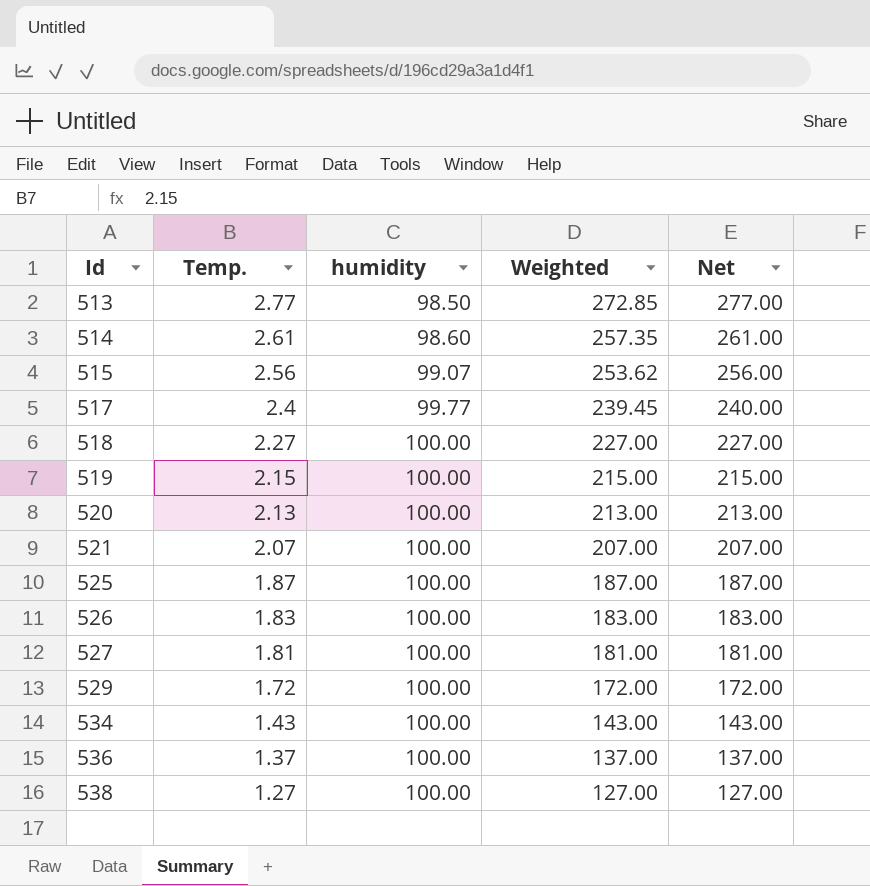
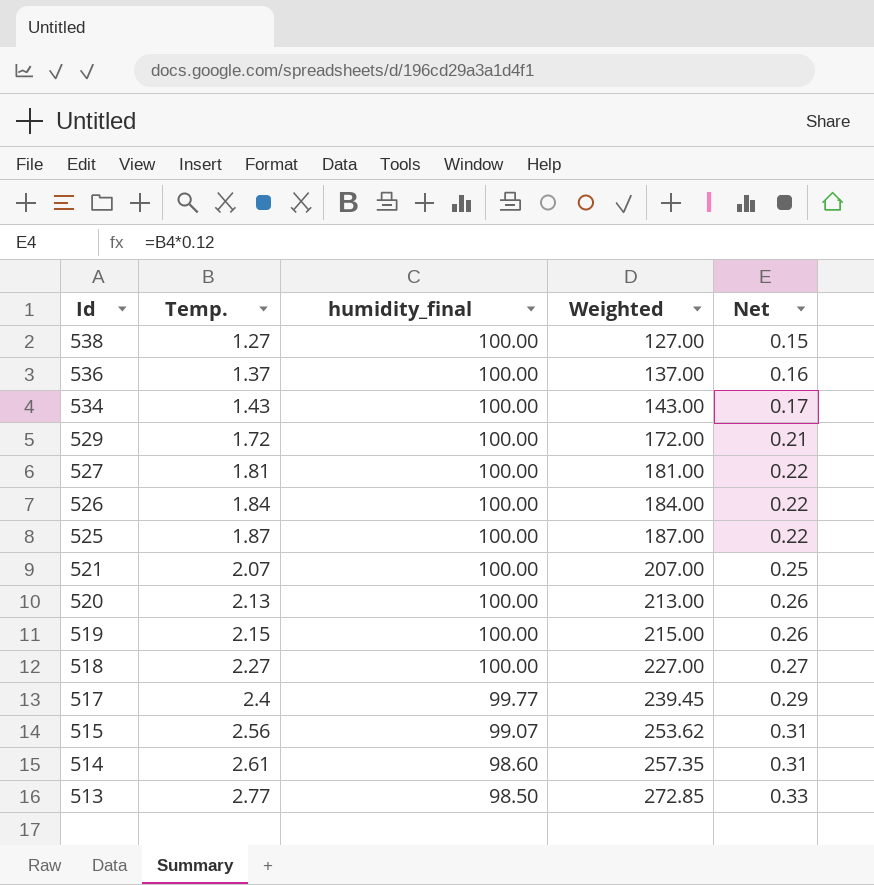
row order: Id ascending -> Id descending
column name: humidity -> humidity_final
column Net | formula: [Temp.] * 100 -> [Temp.] * 0.12
526 | Temp.: 1.83 -> 1.84
526 | Weighted: 183.00 -> 184.00

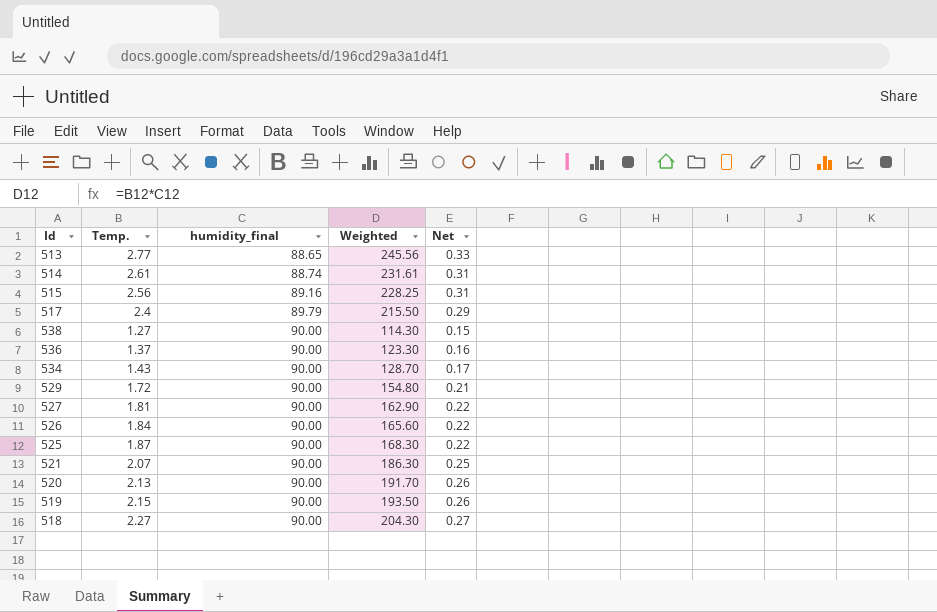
row order: Id descending -> humidity_final ascending
513 | humidity_final: 98.50 -> 88.65
513 | Weighted: 272.85 -> 245.56
514 | humidity_final: 98.60 -> 88.74
514 | Weighted: 257.35 -> 231.61
515 | humidity_final: 99.07 -> 89.16
515 | Weighted: 253.62 -> 228.25
517 | humidity_final: 99.77 -> 89.79
517 | Weighted: 239.45 -> 215.50
538 | humidity_final: 100.00 -> 90.00
538 | Weighted: 127.00 -> 114.30
536 | humidity_final: 100.00 -> 90.00
536 | Weighted: 137.00 -> 123.30
534 | humidity_final: 100.00 -> 90.00
534 | Weighted: 143.00 -> 128.70
529 | humidity_final: 100.00 -> 90.00
529 | Weighted: 172.00 -> 154.80
527 | humidity_final: 100.00 -> 90.00
527 | Weighted: 181.00 -> 162.90
526 | humidity_final: 100.00 -> 90.00
526 | Weighted: 184.00 -> 165.60
525 | humidity_final: 100.00 -> 90.00
525 | Weighted: 187.00 -> 168.30
521 | humidity_final: 100.00 -> 90.00
521 | Weighted: 207.00 -> 186.30
520 | humidity_final: 100.00 -> 90.00
520 | Weighted: 213.00 -> 191.70
519 | humidity_final: 100.00 -> 90.00
519 | Weighted: 215.00 -> 193.50
518 | humidity_final: 100.00 -> 90.00
518 | Weighted: 227.00 -> 204.30

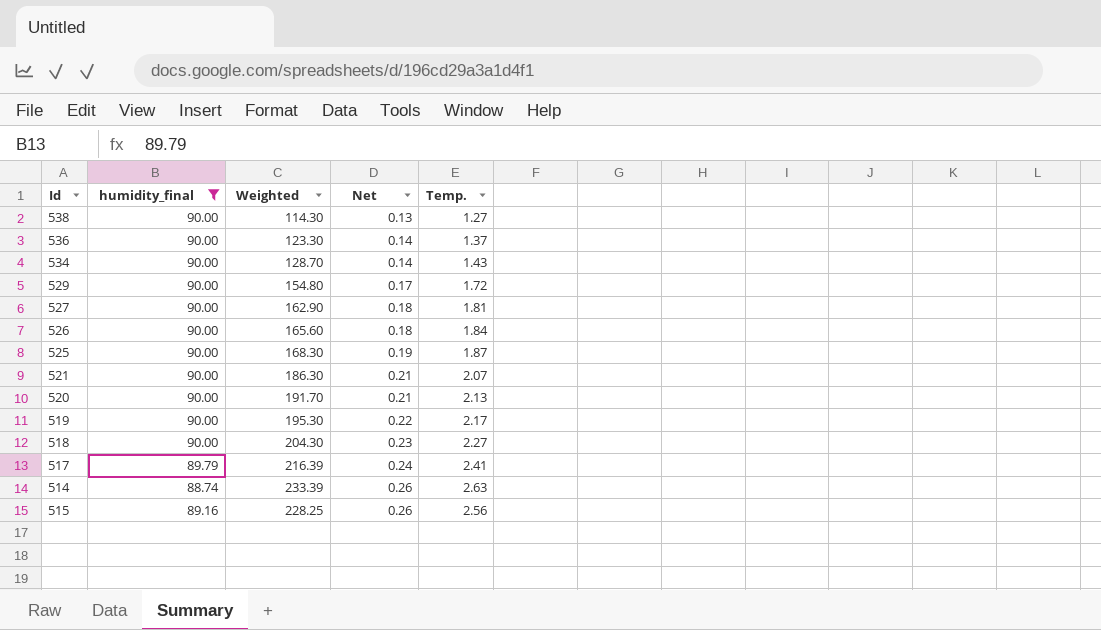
filter: none -> humidity_final != 88.65
row order: humidity_final ascending -> Net ascending
column Net | formula: [Temp.] * 0.12 -> [Temp.] * 0.1
column Temp. | position: 2 -> 5
519 | Weighted: 193.50 -> 195.30
519 | Temp.: 2.15 -> 2.17
517 | Weighted: 215.50 -> 216.39
517 | Temp.: 2.4 -> 2.41
514 | Weighted: 231.61 -> 233.39
514 | Temp.: 2.61 -> 2.63

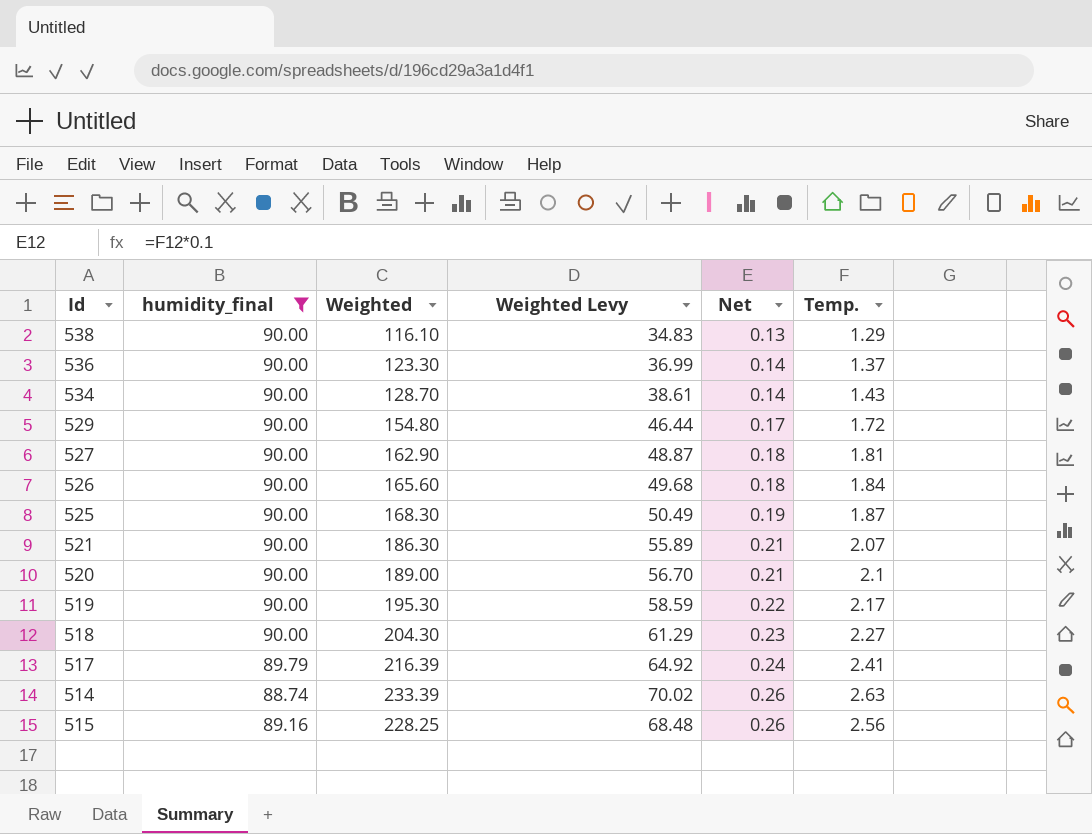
column Weighted Levy | formula: none -> [Weighted] * 0.3
538 | Weighted: 114.30 -> 116.10
538 | Temp.: 1.27 -> 1.29
520 | Weighted: 191.70 -> 189.00
520 | Temp.: 2.13 -> 2.1

